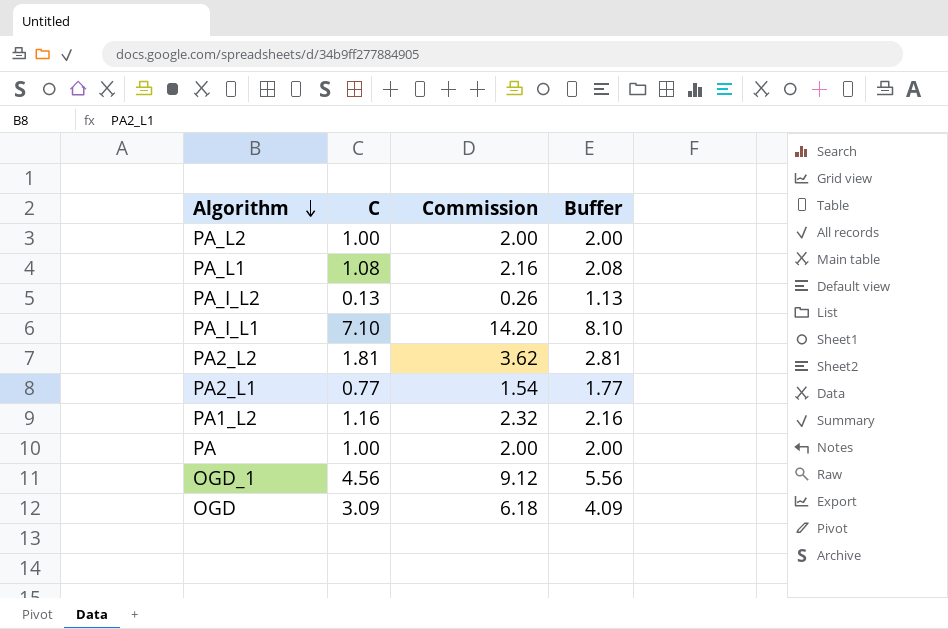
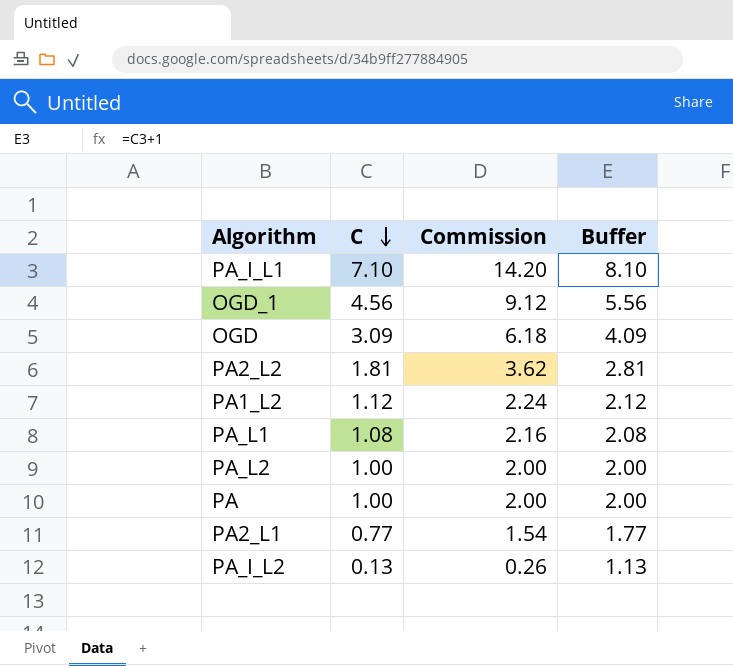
row order: Algorithm descending -> C descending
PA1_L2 | C: 1.16 -> 1.12
PA1_L2 | Commission: 2.32 -> 2.24
PA1_L2 | Buffer: 2.16 -> 2.12

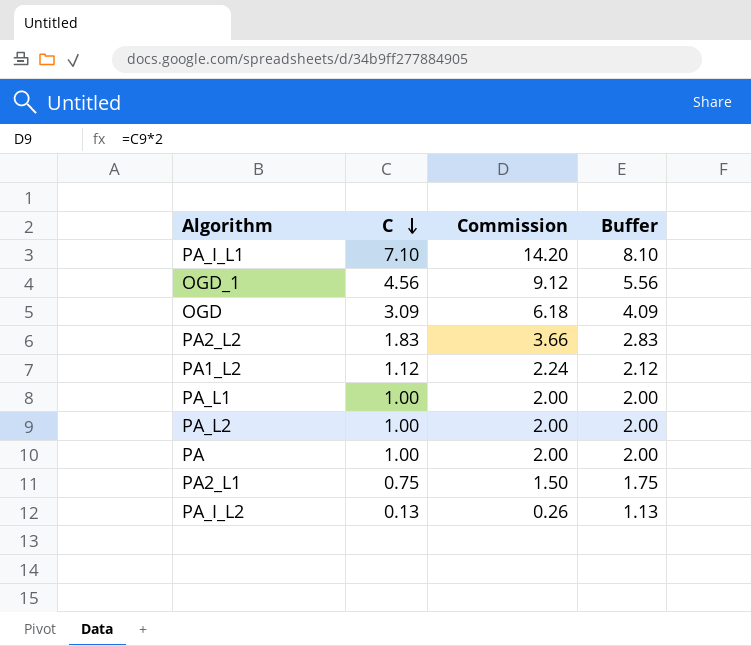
PA2_L2 | C: 1.81 -> 1.83
PA2_L2 | Commission: 3.62 -> 3.66
PA2_L2 | Buffer: 2.81 -> 2.83
PA_L1 | C: 1.08 -> 1.00
PA_L1 | Commission: 2.16 -> 2.00
PA_L1 | Buffer: 2.08 -> 2.00
PA2_L1 | C: 0.77 -> 0.75
PA2_L1 | Commission: 1.54 -> 1.50
PA2_L1 | Buffer: 1.77 -> 1.75

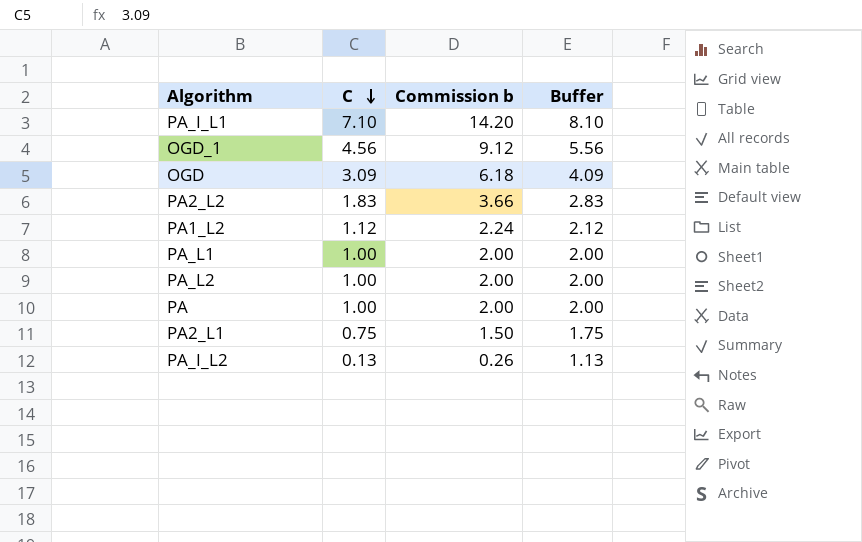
column name: Commission -> Commission b

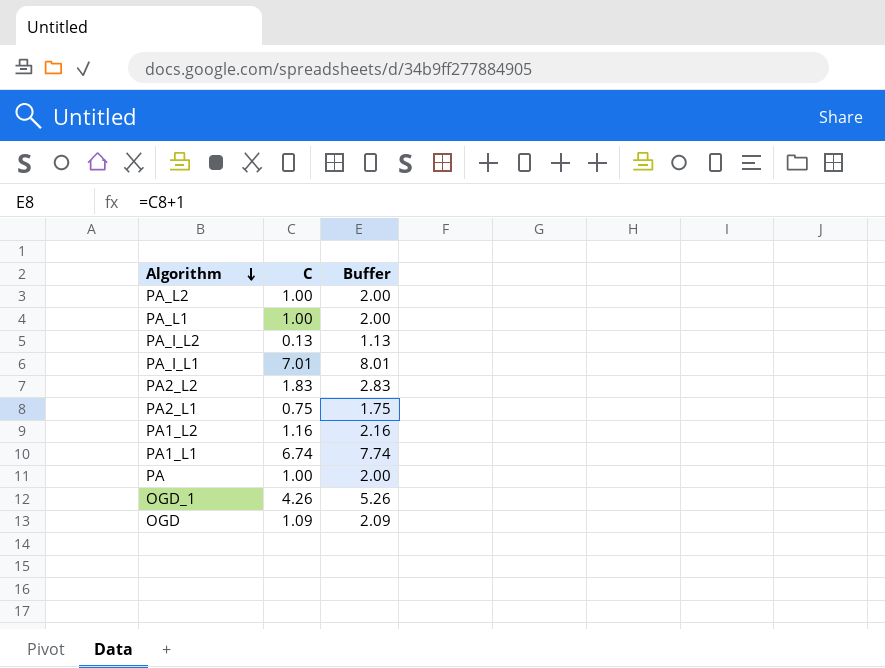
row order: C descending -> Algorithm descending
column Commission b | formula: [C] * 2 -> none
PA_I_L1 | C: 7.10 -> 7.01
PA_I_L1 | Buffer: 8.10 -> 8.01
PA1_L2 | C: 1.12 -> 1.16
PA1_L2 | Buffer: 2.12 -> 2.16
row PA1_L1: none -> 6.74 | 7.74
OGD_1 | C: 4.56 -> 4.26
OGD_1 | Buffer: 5.56 -> 5.26
OGD | C: 3.09 -> 1.09
OGD | Buffer: 4.09 -> 2.09

